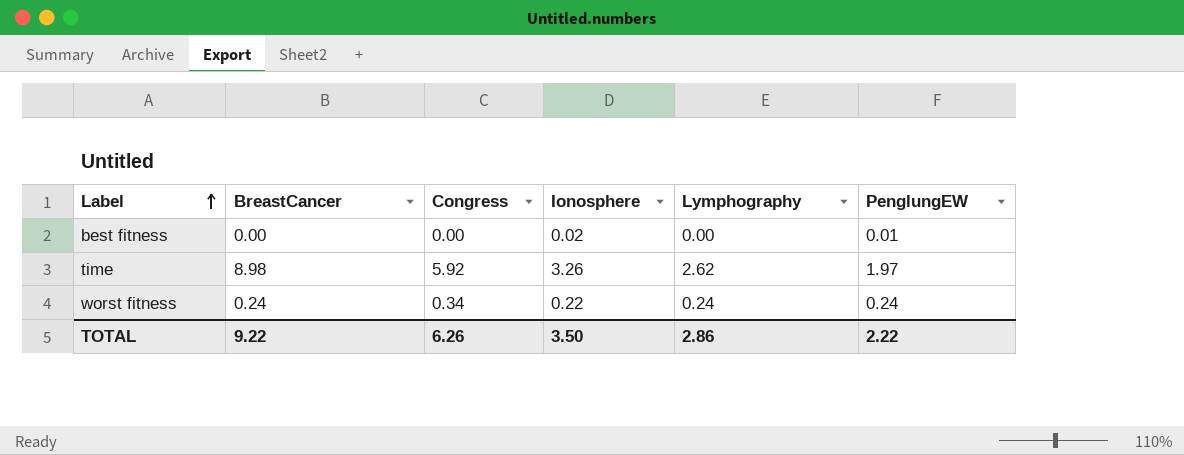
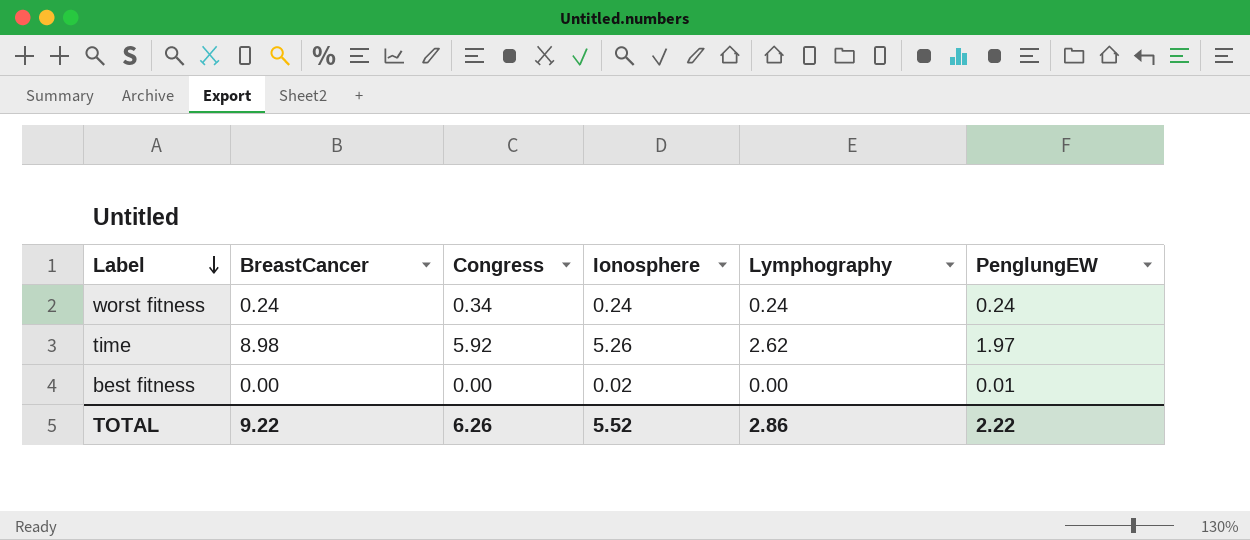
row order: Label ascending -> Label descending
worst fitness | Ionosphere: 0.22 -> 0.24
time | Ionosphere: 3.26 -> 5.26
TOTAL | Ionosphere: 3.50 -> 5.52

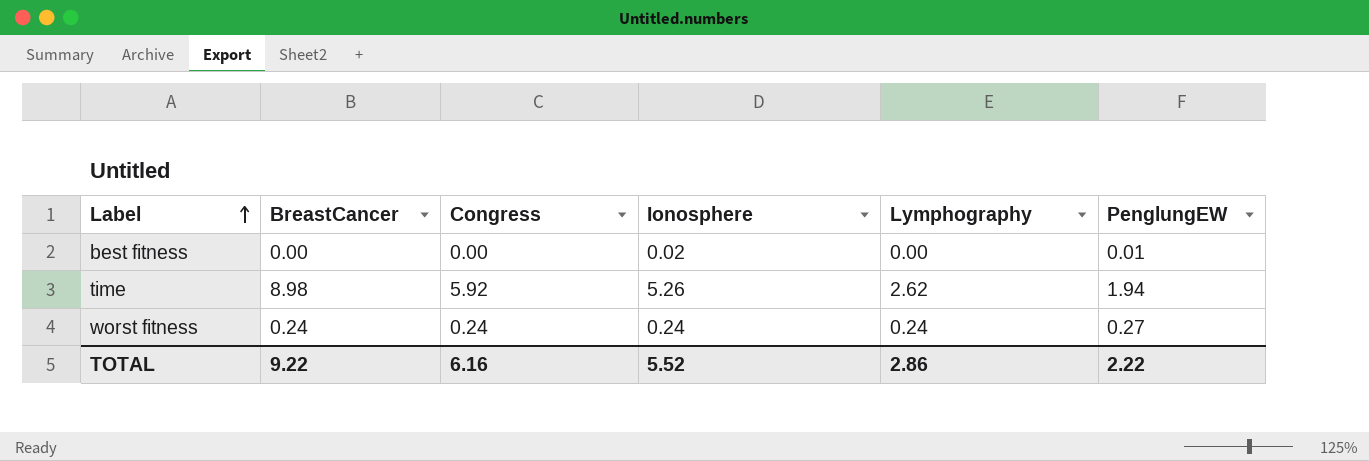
row order: Label descending -> Label ascending
time | PenglungEW: 1.97 -> 1.94
worst fitness | Congress: 0.34 -> 0.24
worst fitness | PenglungEW: 0.24 -> 0.27
TOTAL | Congress: 6.26 -> 6.16

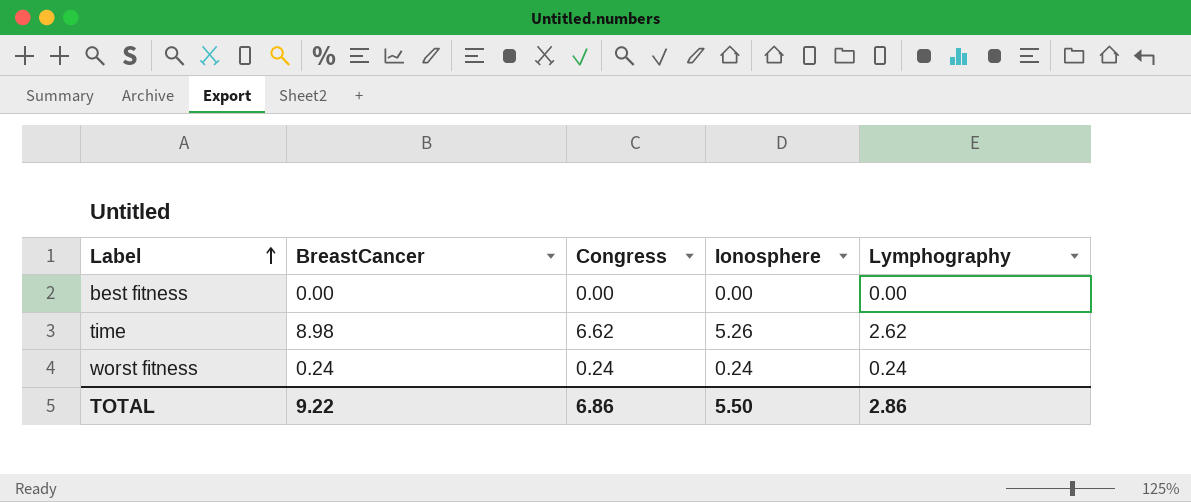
column PenglungEW | position: 6 -> none
best fitness | Ionosphere: 0.02 -> 0.00
time | Congress: 5.92 -> 6.62
TOTAL | Congress: 6.16 -> 6.86
TOTAL | Ionosphere: 5.52 -> 5.50

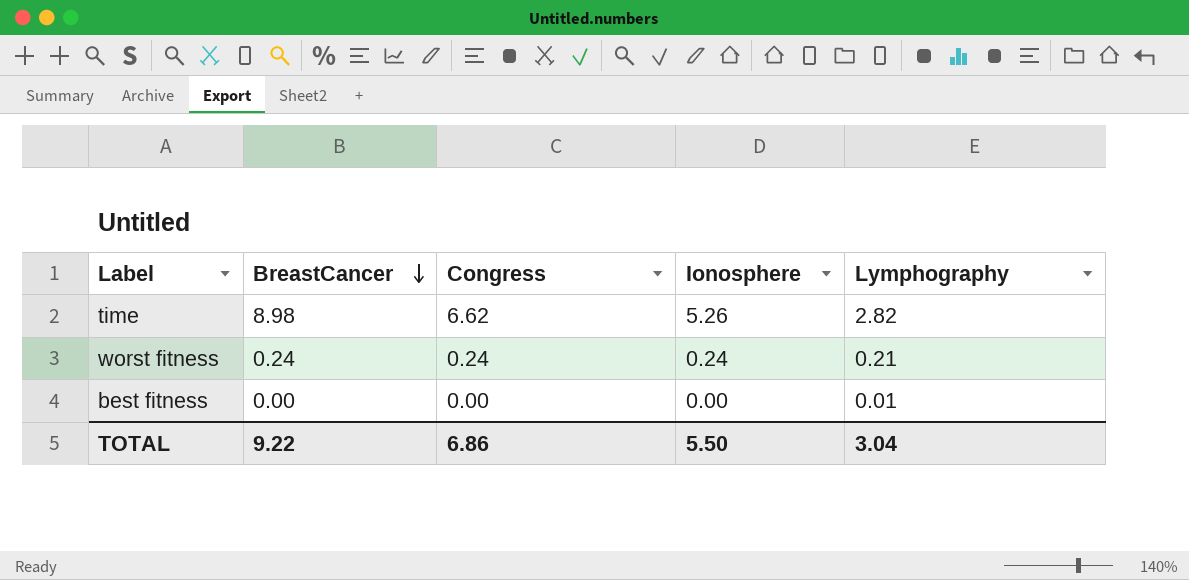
row order: Label ascending -> BreastCancer descending
time | Lymphography: 2.62 -> 2.82
worst fitness | Lymphography: 0.24 -> 0.21
best fitness | Lymphography: 0.00 -> 0.01
TOTAL | Lymphography: 2.86 -> 3.04

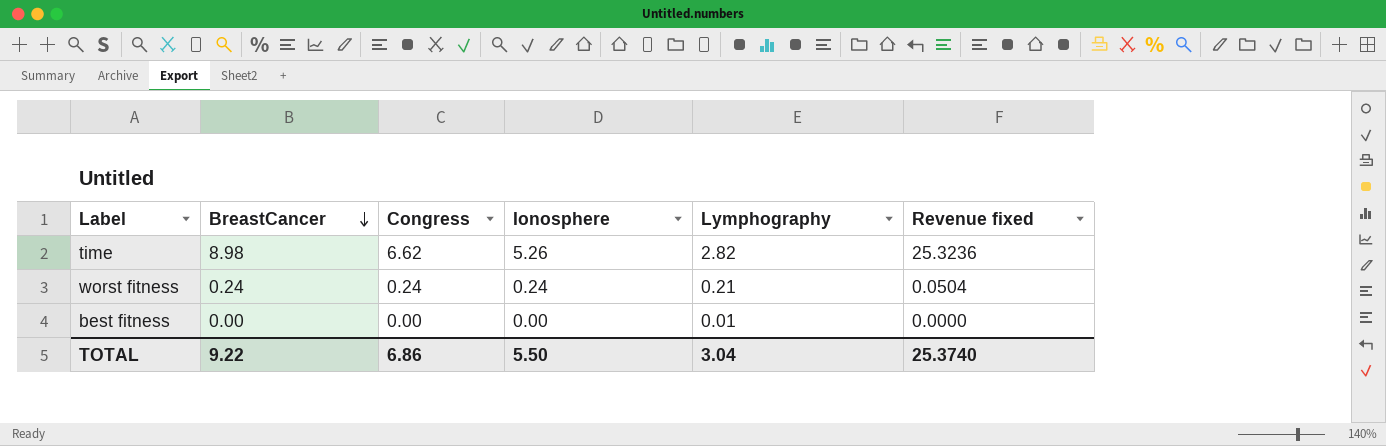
column Revenue fixed | formula: none -> [BreastCancer] * [Lymphography]

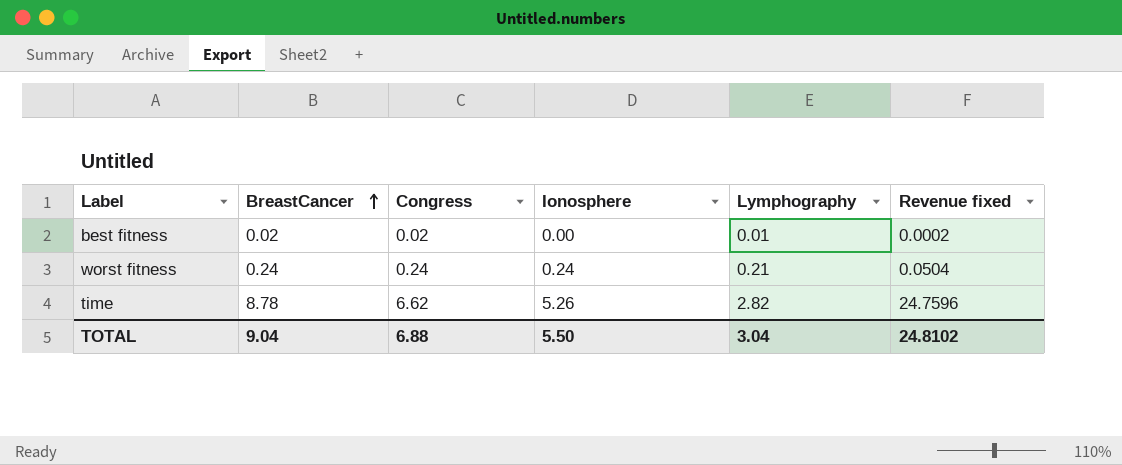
row order: BreastCancer descending -> BreastCancer ascending
best fitness | BreastCancer: 0.00 -> 0.02
best fitness | Congress: 0.00 -> 0.02
best fitness | Revenue fixed: 0.0000 -> 0.0002
time | BreastCancer: 8.98 -> 8.78
time | Revenue fixed: 25.3236 -> 24.7596
TOTAL | BreastCancer: 9.22 -> 9.04
TOTAL | Congress: 6.86 -> 6.88
TOTAL | Revenue fixed: 25.3740 -> 24.8102

